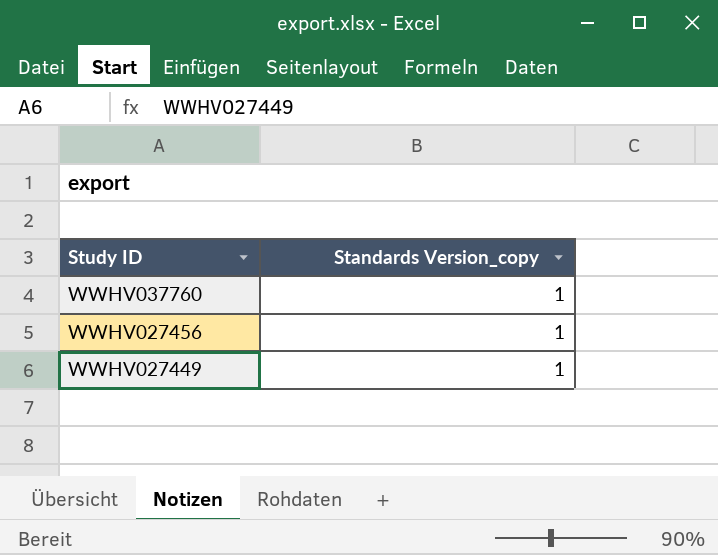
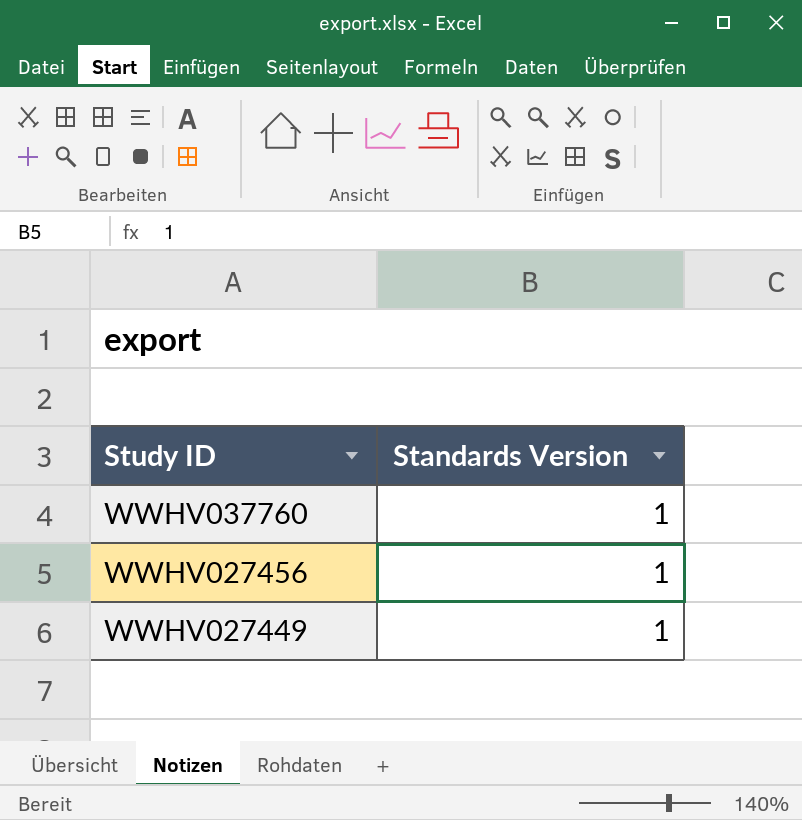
column name: Standards Version_copy -> Standards Version

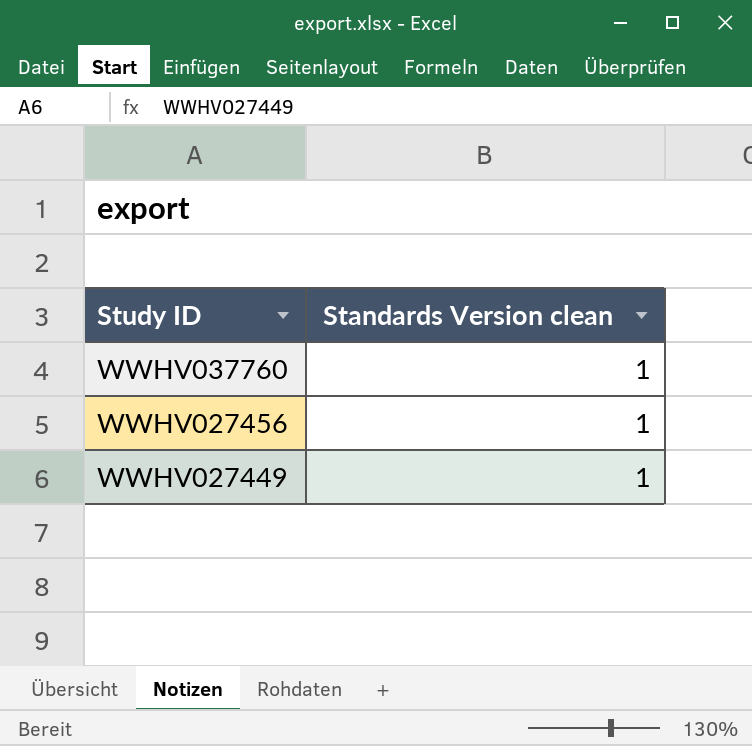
column name: Standards Version -> Standards Version clean

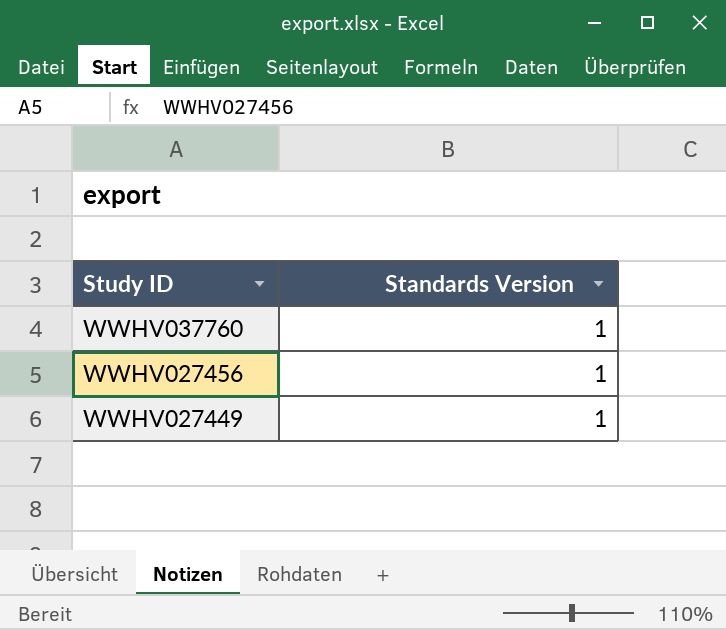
column name: Standards Version clean -> Standards Version

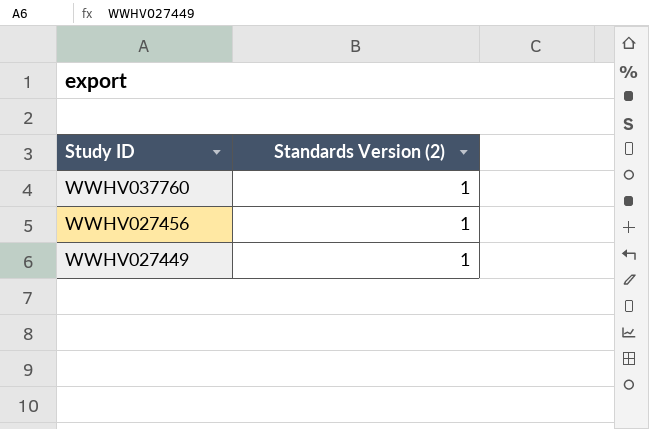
column name: Standards Version -> Standards Version (2)

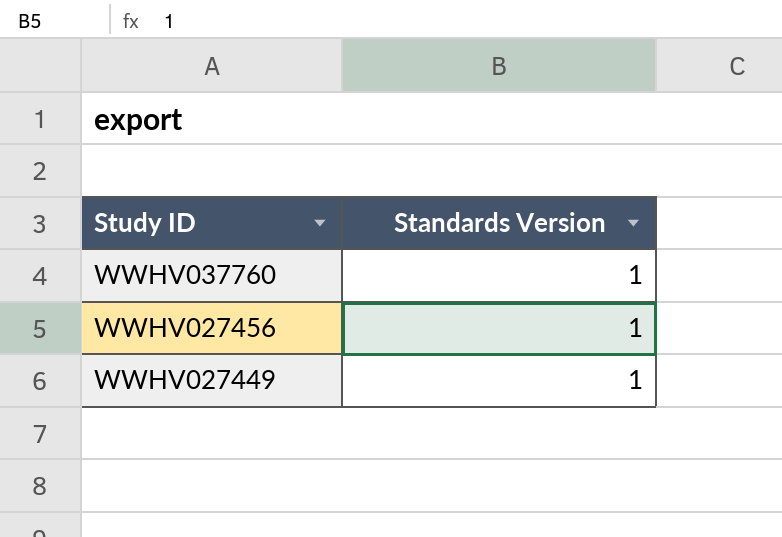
column name: Standards Version (2) -> Standards Version

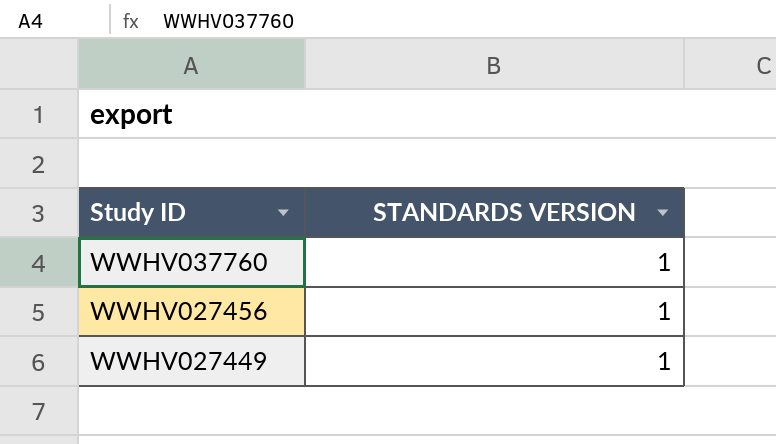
column name: Standards Version -> STANDARDS VERSION

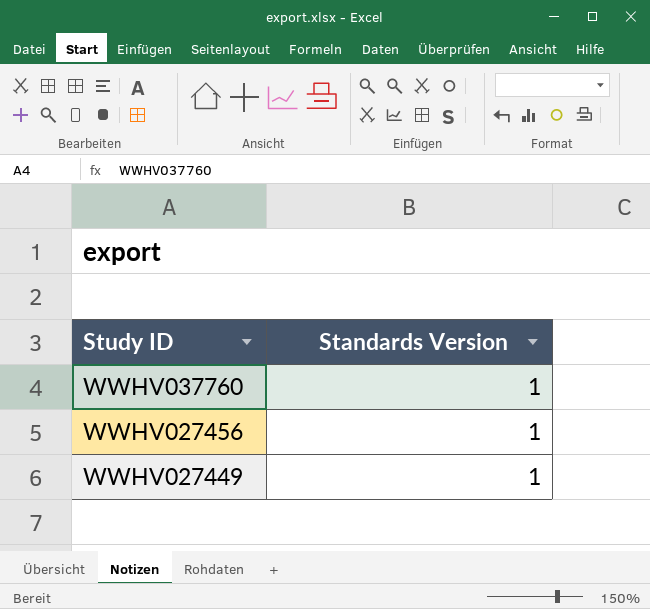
column name: STANDARDS VERSION -> Standards Version

